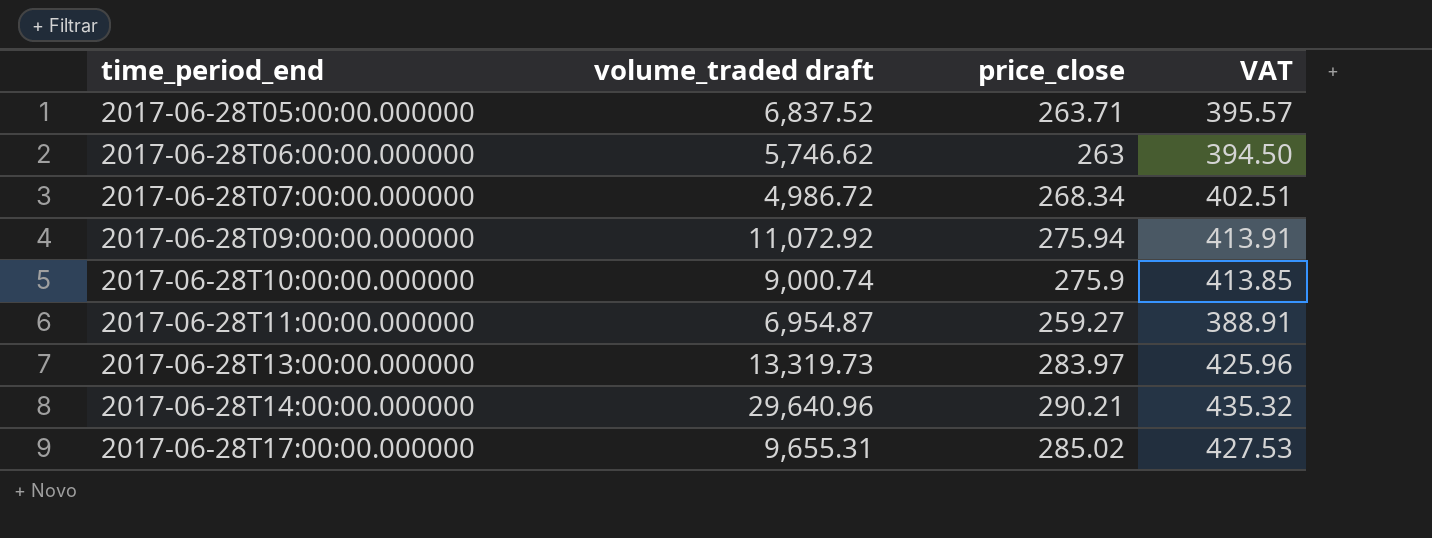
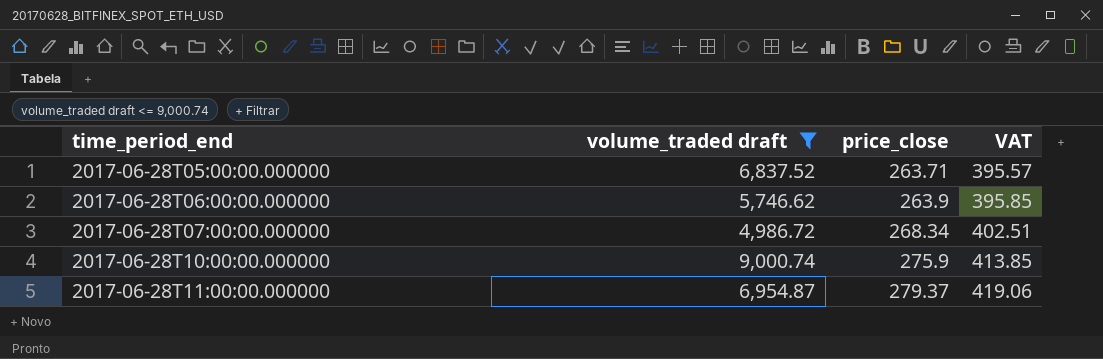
filter: none -> volume_traded draft <= 9,000.74
2017-06-28T06:00:00.000000 | price_close: 263 -> 263.9
2017-06-28T06:00:00.000000 | VAT: 394.50 -> 395.85
2017-06-28T11:00:00.000000 | price_close: 259.27 -> 279.37
2017-06-28T11:00:00.000000 | VAT: 388.91 -> 419.06

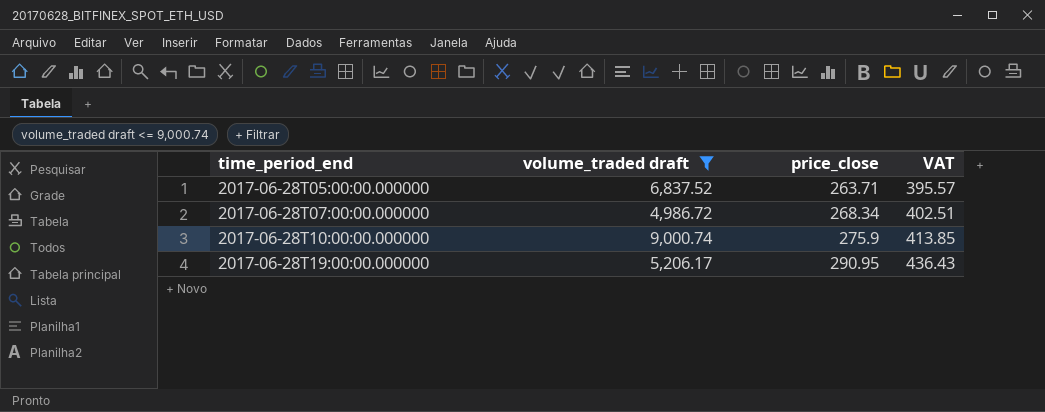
row 2017-06-28T06:00:00.000000: 5,746.62 | 263.9 | 395.85 -> none
row 2017-06-28T11:00:00.000000: 6,954.87 | 279.37 | 419.06 -> none
row 2017-06-28T19:00:00.000000: none -> 5,206.17 | 290.95 | 436.43

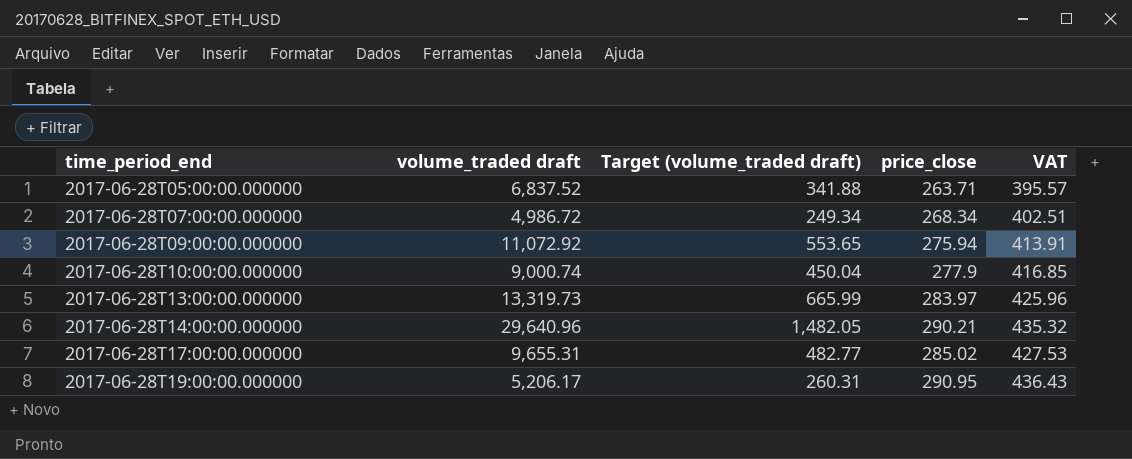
filter: volume_traded draft <= 9,000.74 -> none
column Target (volume_traded draft) | formula: none -> [volume_traded draft] * 0.05
2017-06-28T10:00:00.000000 | price_close: 275.9 -> 277.9
2017-06-28T10:00:00.000000 | VAT: 413.85 -> 416.85

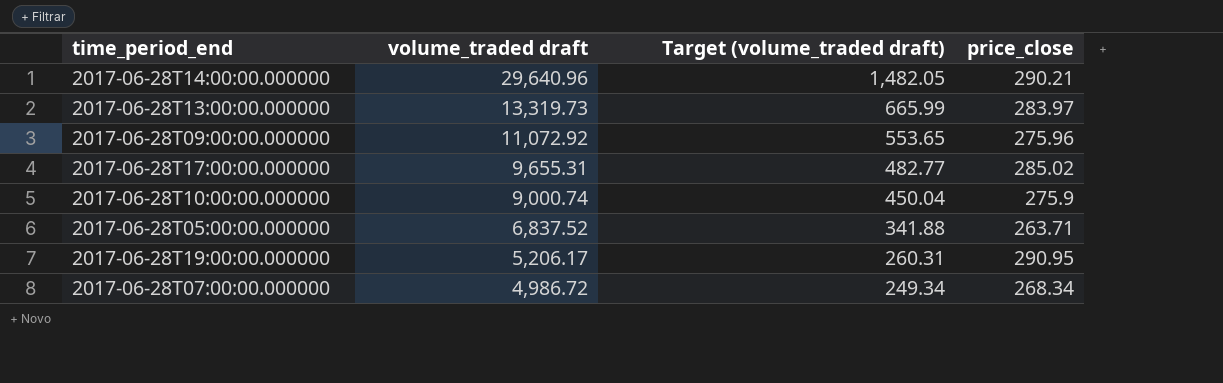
row order: time_period_end ascending -> volume_traded draft descending
column VAT | formula: [price_close] * 1.5 -> none
2017-06-28T09:00:00.000000 | price_close: 275.94 -> 275.96
2017-06-28T10:00:00.000000 | price_close: 277.9 -> 275.9

